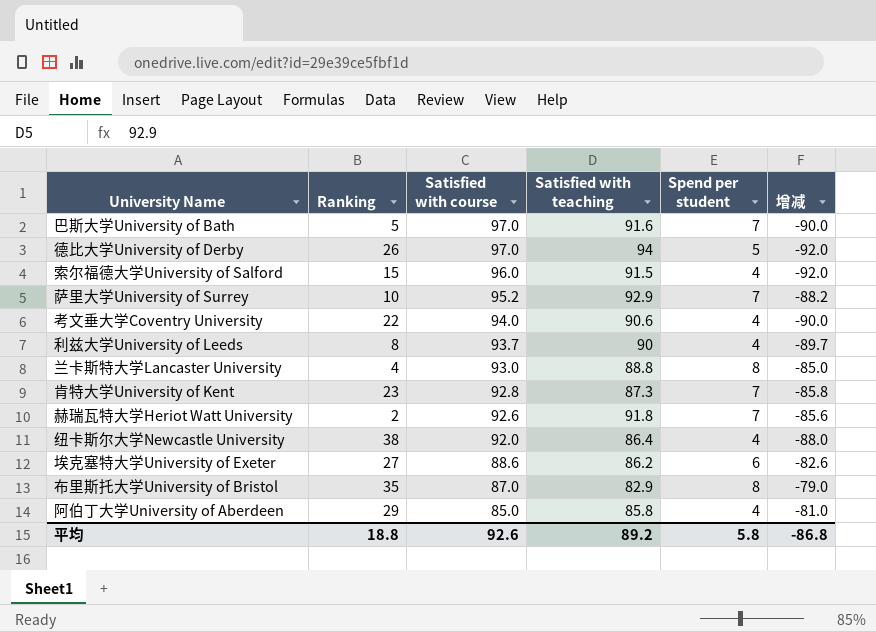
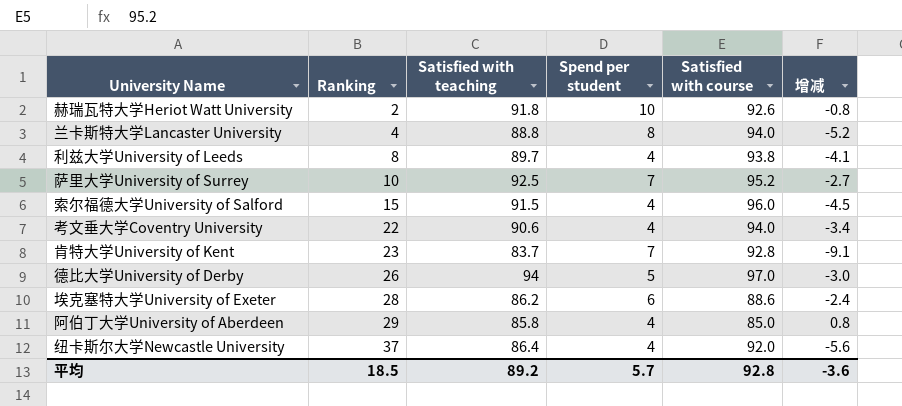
row order: Satisfied with course descending -> Ranking ascending
column Satisfied with course | position: 3 -> 5
column 增减 | formula: [Spend per student] - [Satisfied with course] -> [Satisfied with teaching] - [Satisfied with course]
row 巴斯大学University of Bath: 5 | 97.0 | 91.6 | 7 | -90.0 -> none
row 布里斯托大学University of Bristol: 35 | 87.0 | 82.9 | 8 | -79.0 -> none
赫瑞瓦特大学Heriot Watt University | Spend per student: 7 -> 10
兰卡斯特大学Lancaster University | Satisfied with course: 93.0 -> 94.0
利兹大学University of Leeds | Satisfied with teaching: 90 -> 89.7
利兹大学University of Leeds | Satisfied with course: 93.7 -> 93.8
萨里大学University of Surrey | Satisfied with teaching: 92.9 -> 92.5
肯特大学University of Kent | Satisfied with teaching: 87.3 -> 83.7
埃克塞特大学University of Exeter | Ranking: 27 -> 28
纽卡斯尔大学Newcastle University | Ranking: 38 -> 37
平均 | Ranking: 18.8 -> 18.5
平均 | Spend per student: 5.8 -> 5.7
平均 | Satisfied with course: 92.6 -> 92.8
平均 | 增减: -86.8 -> -3.6

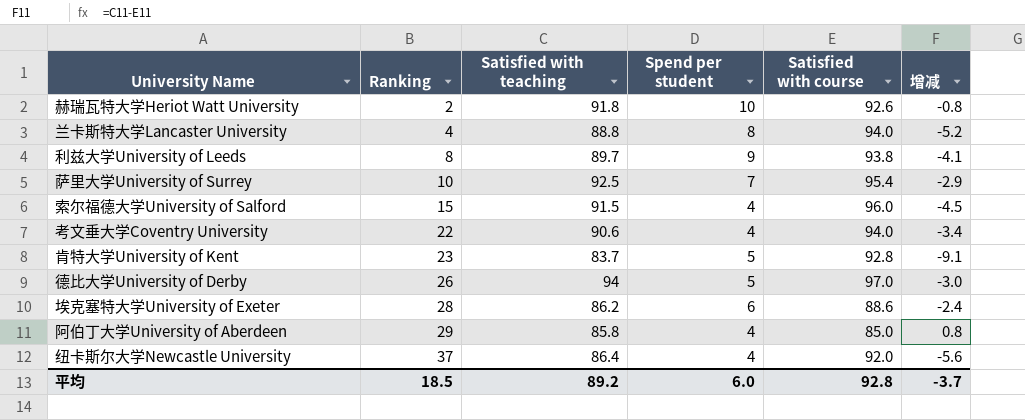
利兹大学University of Leeds | Spend per student: 4 -> 9
萨里大学University of Surrey | Satisfied with course: 95.2 -> 95.4
萨里大学University of Surrey | 增减: -2.7 -> -2.9
肯特大学University of Kent | Spend per student: 7 -> 5
平均 | Spend per student: 5.7 -> 6.0
平均 | 增减: -3.6 -> -3.7

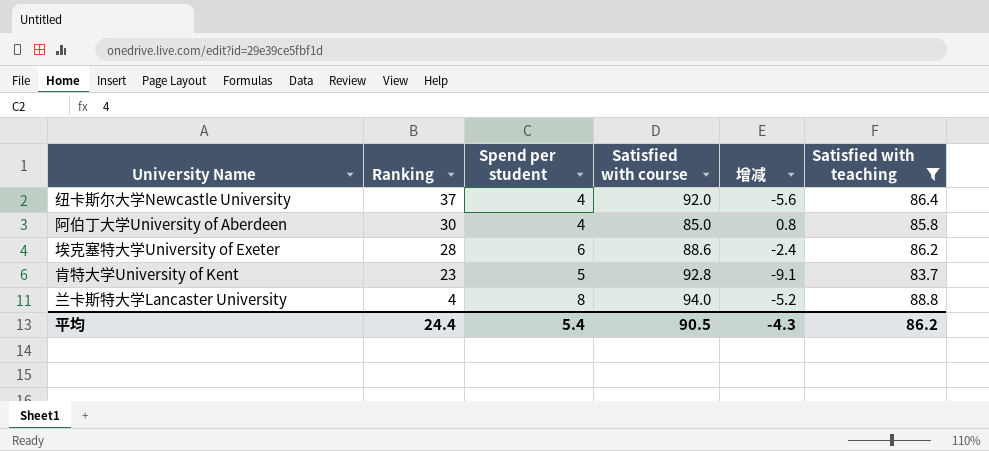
filter: none -> Satisfied with teaching <= 88.8
row order: Ranking ascending -> Ranking descending
column Satisfied with teaching | position: 3 -> 6
阿伯丁大学University of Aberdeen | Ranking: 29 -> 30
平均 | Ranking: 18.5 -> 24.4
平均 | Spend per student: 6.0 -> 5.4
平均 | Satisfied with course: 92.8 -> 90.5
平均 | 增减: -3.7 -> -4.3
平均 | Satisfied with teaching: 89.2 -> 86.2

